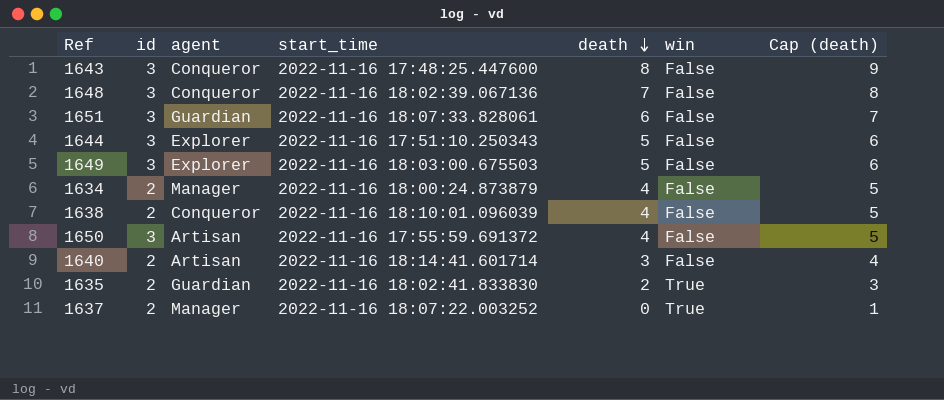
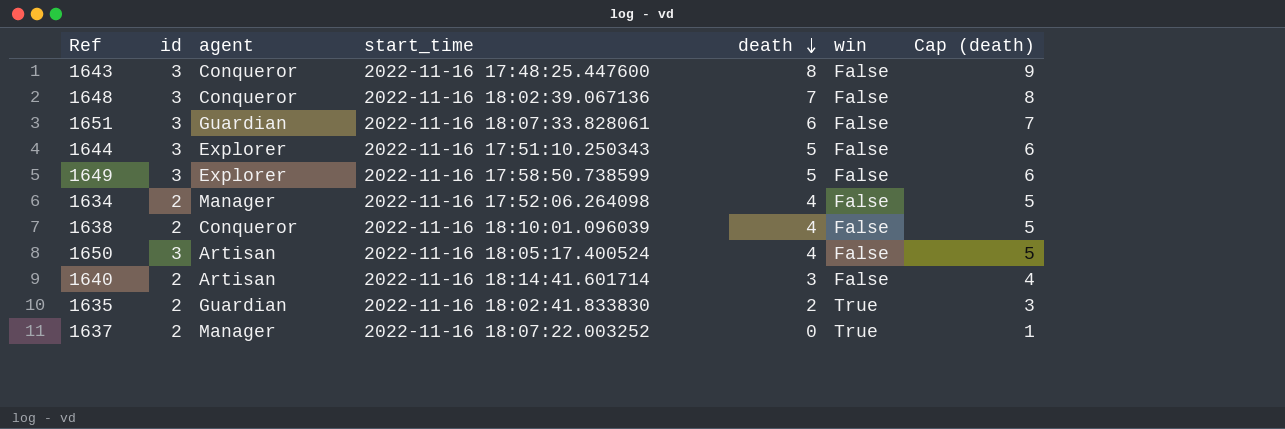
1649 | start_time: 2022-11-16 18:03:00.675503 -> 2022-11-16 17:58:50.738599
1634 | start_time: 2022-11-16 18:00:24.873879 -> 2022-11-16 17:52:06.264098
1650 | start_time: 2022-11-16 17:55:59.691372 -> 2022-11-16 18:05:17.400524

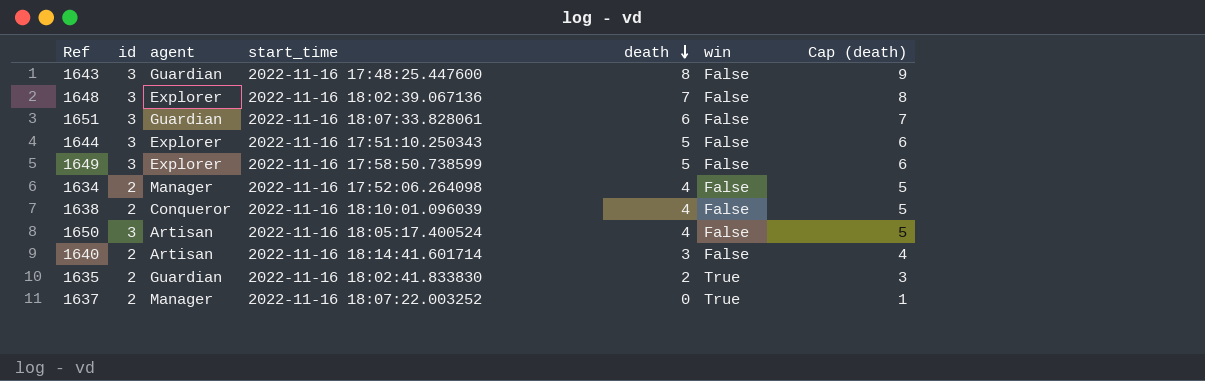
1643 | agent: Conqueror -> Guardian
1648 | agent: Conqueror -> Explorer

